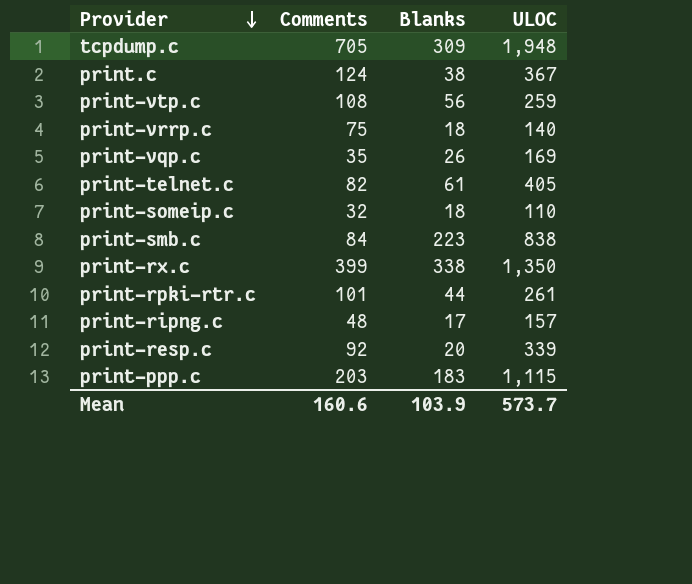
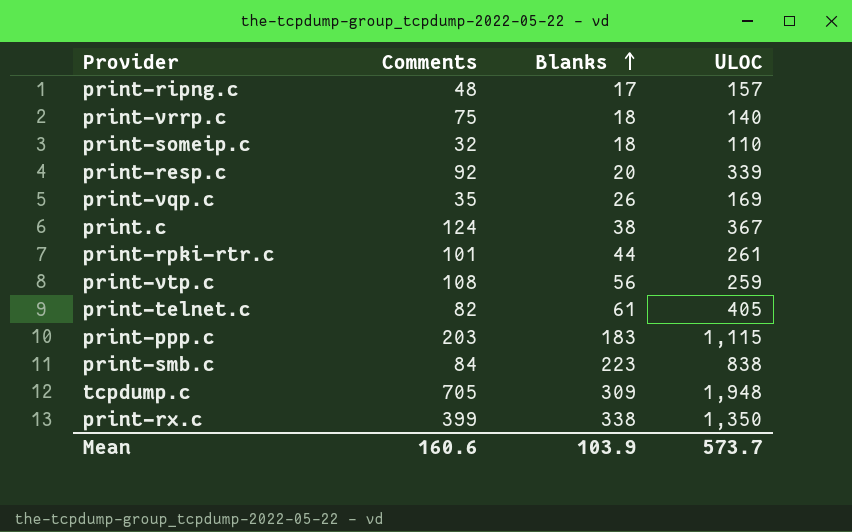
row order: Provider descending -> Blanks ascending

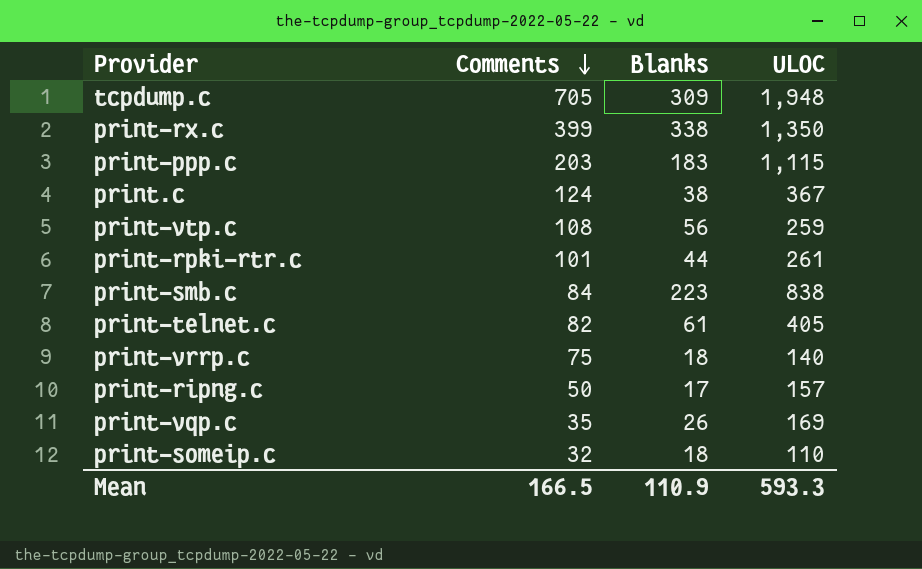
row order: Blanks ascending -> Comments descending
row print-resp.c: 92 | 20 | 339 -> none
print-ripng.c | Comments: 48 -> 50
Mean | Comments: 160.6 -> 166.5
Mean | Blanks: 103.9 -> 110.9
Mean | ULOC: 573.7 -> 593.3

